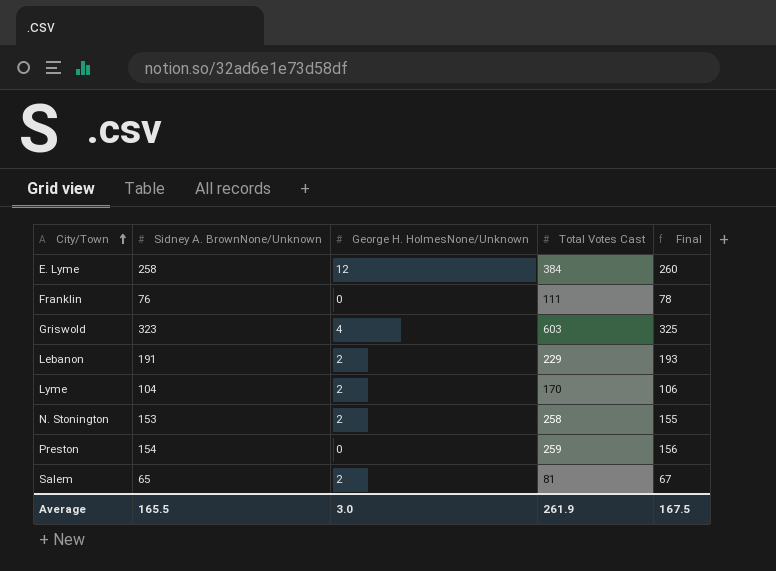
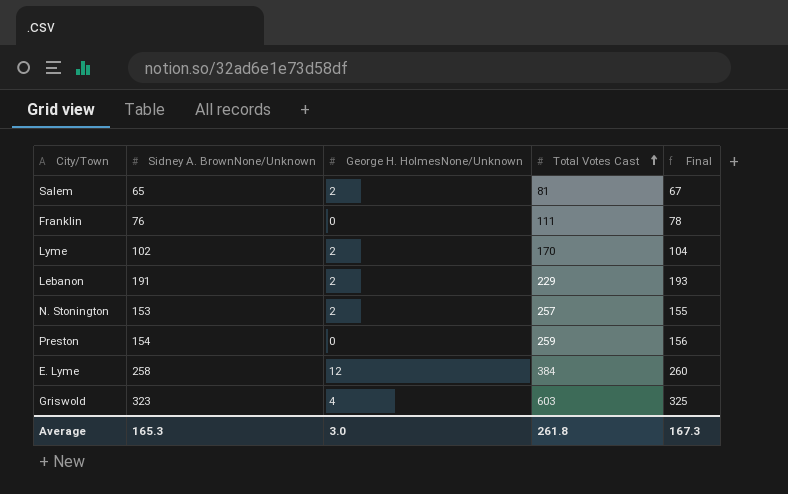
row order: City/Town ascending -> Total Votes Cast ascending
Lyme | Sidney A. BrownNone/Unknown: 104 -> 102
Lyme | Final: 106 -> 104
N. Stonington | Total Votes Cast: 258 -> 257
Average | Sidney A. BrownNone/Unknown: 165.5 -> 165.3
Average | Total Votes Cast: 261.9 -> 261.8
Average | Final: 167.5 -> 167.3

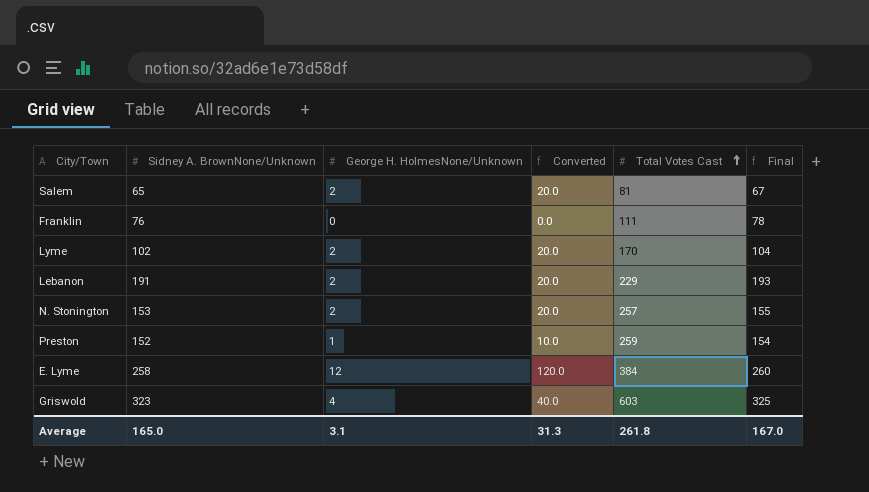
column Converted | formula: none -> [George H. HolmesNone/Unknown] * 10
Preston | Sidney A. BrownNone/Unknown: 154 -> 152
Preston | George H. HolmesNone/Unknown: 0 -> 1
Preston | Final: 156 -> 154
Average | Sidney A. BrownNone/Unknown: 165.3 -> 165.0
Average | George H. HolmesNone/Unknown: 3.0 -> 3.1
Average | Final: 167.3 -> 167.0

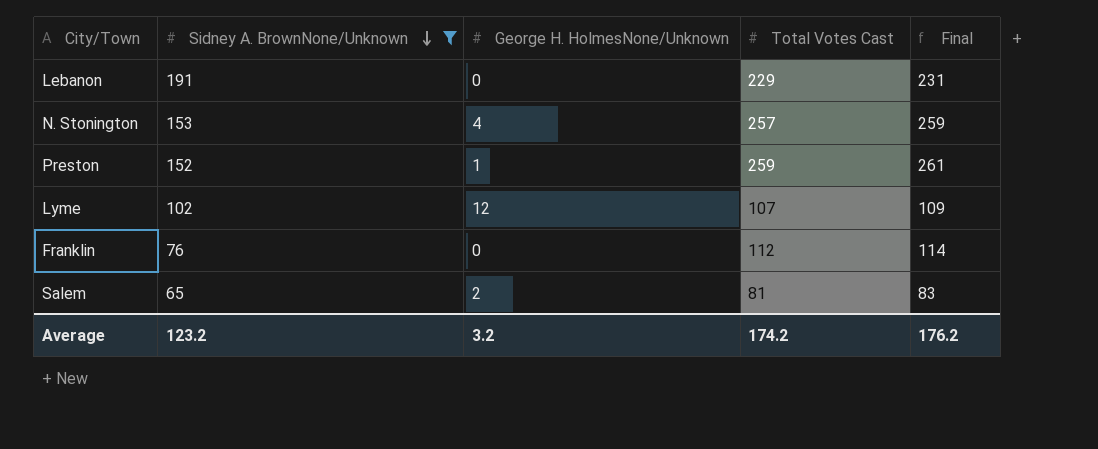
filter: none -> Sidney A. BrownNone/Unknown <= 191
row order: Total Votes Cast ascending -> Sidney A. BrownNone/Unknown descending
column Converted | formula: [George H. HolmesNone/Unknown] * 10 -> none
column Final | formula: [Sidney A. BrownNone/Unknown] + 2 -> [Total Votes Cast] + 2
Lebanon | George H. HolmesNone/Unknown: 2 -> 0
N. Stonington | George H. HolmesNone/Unknown: 2 -> 4
Lyme | George H. HolmesNone/Unknown: 2 -> 12
Lyme | Total Votes Cast: 170 -> 107
Franklin | Total Votes Cast: 111 -> 112
Average | Sidney A. BrownNone/Unknown: 165.0 -> 123.2
Average | George H. HolmesNone/Unknown: 3.1 -> 3.2
Average | Total Votes Cast: 261.8 -> 174.2
Average | Final: 167.0 -> 176.2

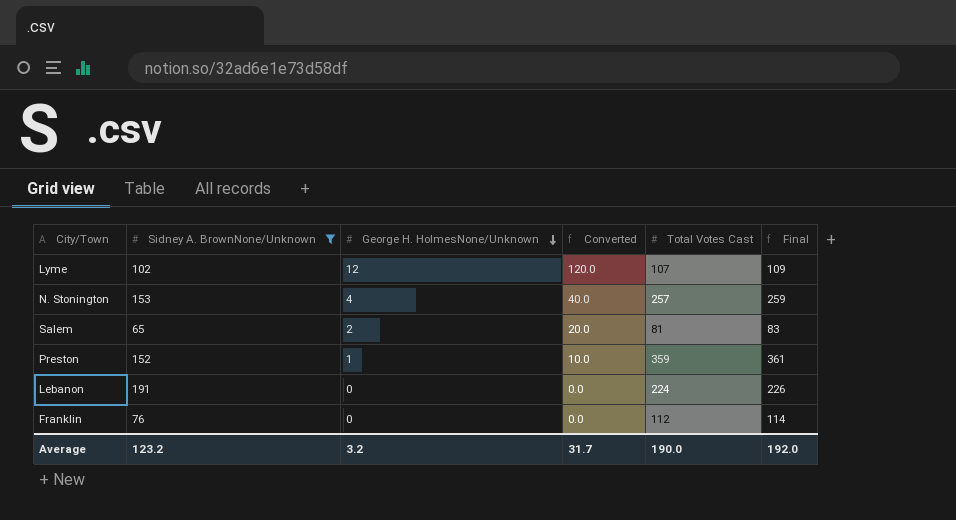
row order: Sidney A. BrownNone/Unknown descending -> George H. HolmesNone/Unknown descending
column Converted | formula: none -> [George H. HolmesNone/Unknown] * 10
Preston | Total Votes Cast: 259 -> 359
Preston | Final: 261 -> 361
Lebanon | Total Votes Cast: 229 -> 224
Lebanon | Final: 231 -> 226
Average | Total Votes Cast: 174.2 -> 190.0
Average | Final: 176.2 -> 192.0

